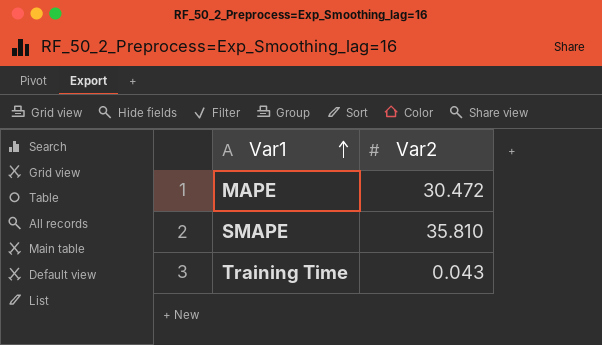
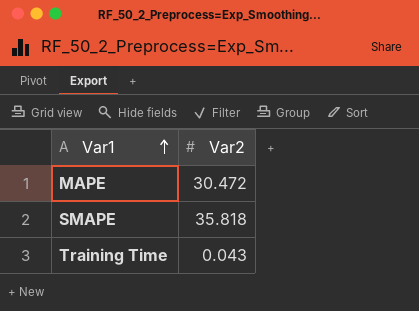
SMAPE | Var2: 35.810 -> 35.818

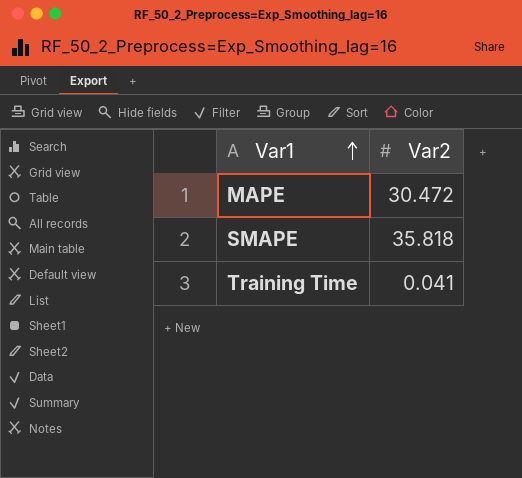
Training Time | Var2: 0.043 -> 0.041

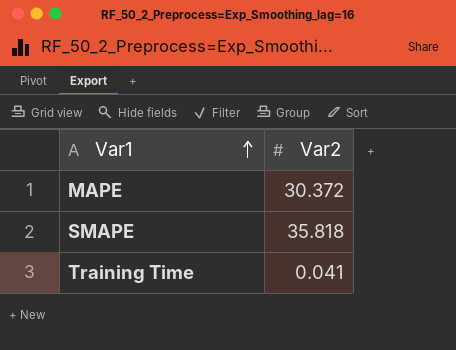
MAPE | Var2: 30.472 -> 30.372

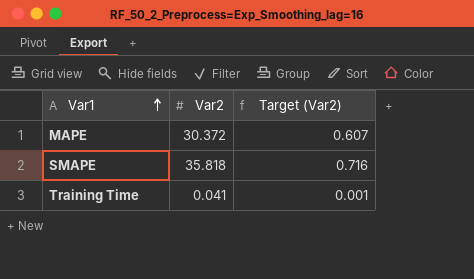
column Target (Var2) | formula: none -> [Var2] * 0.02

